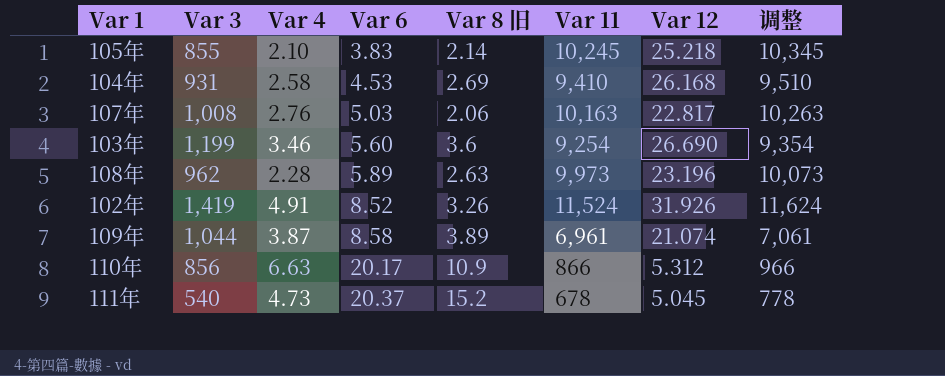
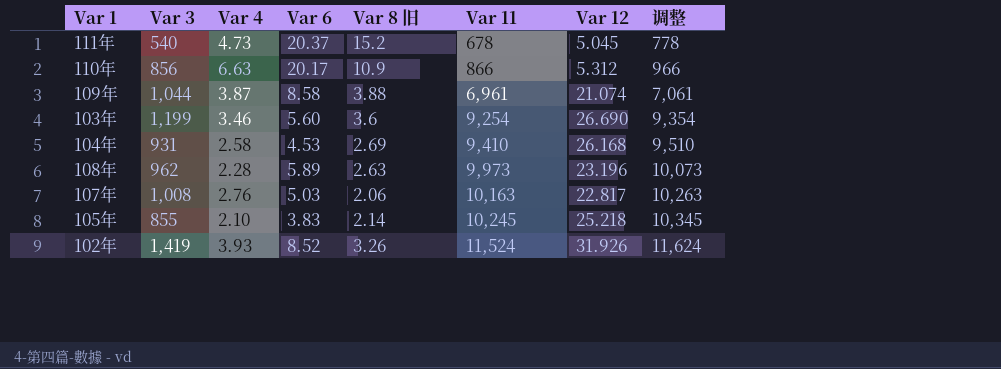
row order: Var 6 ascending -> Var 11 ascending
109年 | Var 8 旧: 3.89 -> 3.88
102年 | Var 4: 4.91 -> 3.93

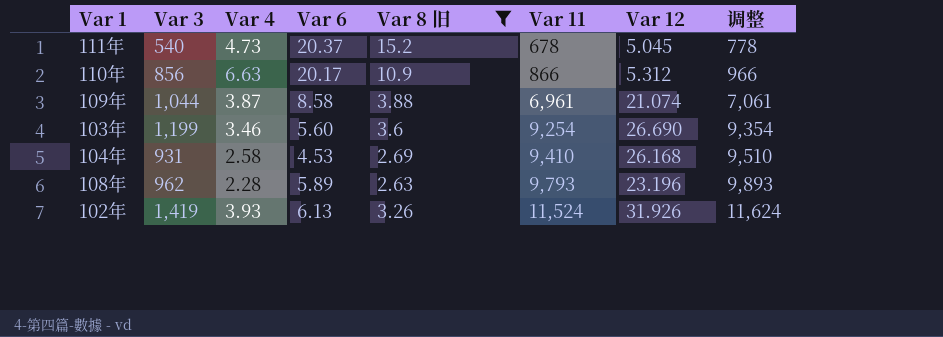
filter: none -> Var 8 旧 >= 2.63
108年 | Var 11: 9,973 -> 9,793
108年 | 调整: 10,073 -> 9,893
102年 | Var 6: 8.52 -> 6.13

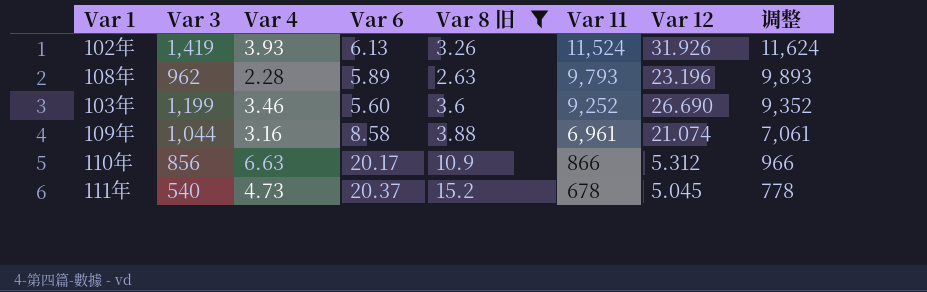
row order: Var 11 ascending -> Var 11 descending
row 104年: 931 | 2.58 | 4.53 | 2.69 | 9,410 | 26.168 | 9,510 -> none
103年 | Var 11: 9,254 -> 9,252
103年 | 调整: 9,354 -> 9,352
109年 | Var 4: 3.87 -> 3.16

